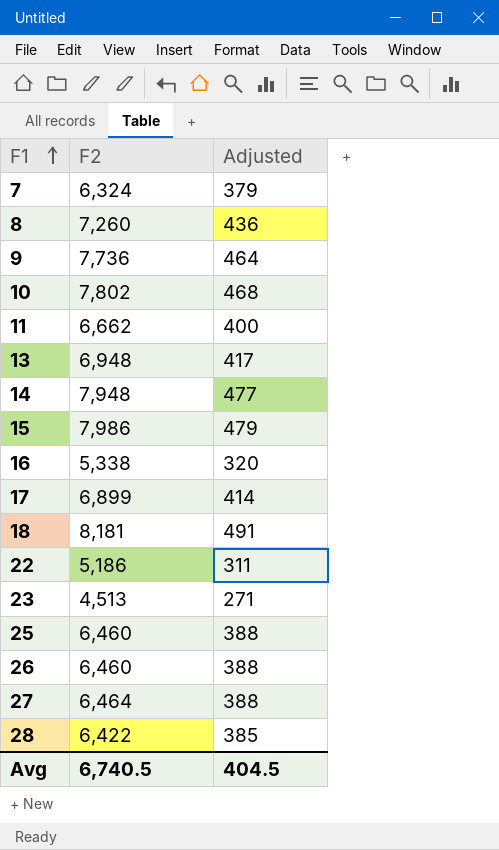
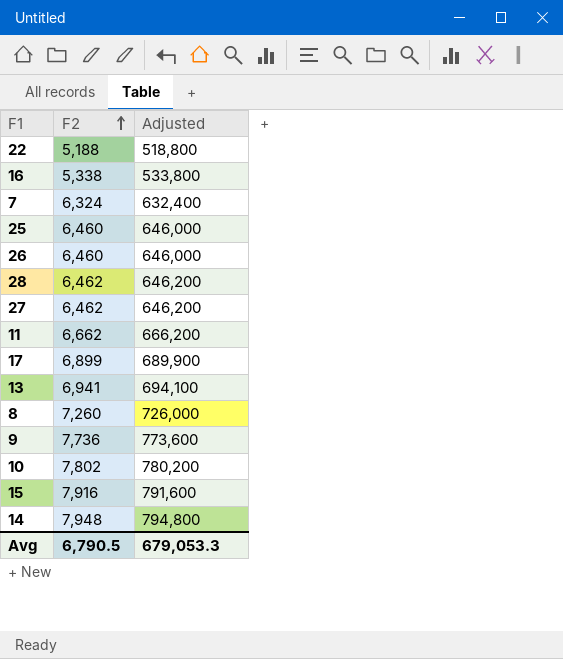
row order: F1 ascending -> F2 ascending
column Adjusted | formula: [F2] * 0.06 -> [F2] * 100
row 18: 8,181 | 491 -> none
row 23: 4,513 | 271 -> none
22 | F2: 5,186 -> 5,188
28 | F2: 6,422 -> 6,462
27 | F2: 6,464 -> 6,462
13 | F2: 6,948 -> 6,941
15 | F2: 7,986 -> 7,916
Avg | F2: 6,740.5 -> 6,790.5
Avg | Adjusted: 404.5 -> 679,053.3

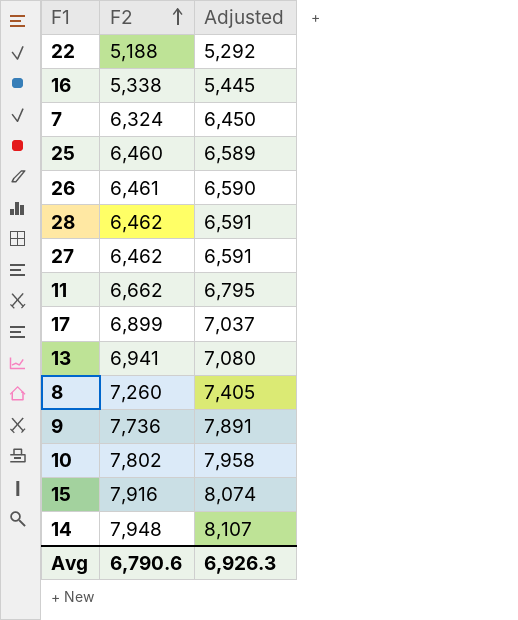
column Adjusted | formula: [F2] * 100 -> [F2] * 1.02
26 | F2: 6,460 -> 6,461
Avg | F2: 6,790.5 -> 6,790.6
Avg | Adjusted: 679,053.3 -> 6,926.3

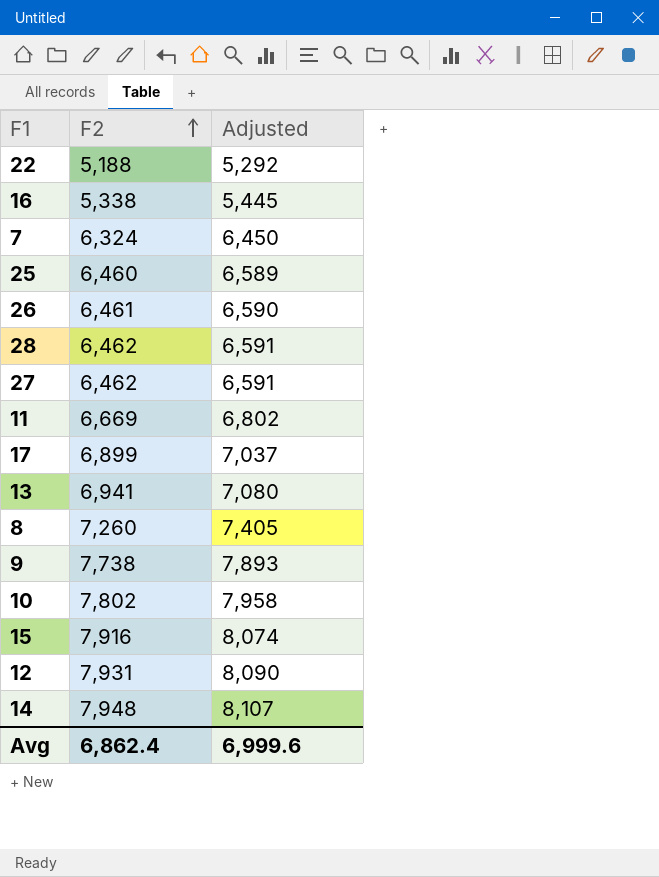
11 | F2: 6,662 -> 6,669
11 | Adjusted: 6,795 -> 6,802
9 | F2: 7,736 -> 7,738
9 | Adjusted: 7,891 -> 7,893
row 12: none -> 7,931 | 8,090
Avg | F2: 6,790.6 -> 6,862.4
Avg | Adjusted: 6,926.3 -> 6,999.6

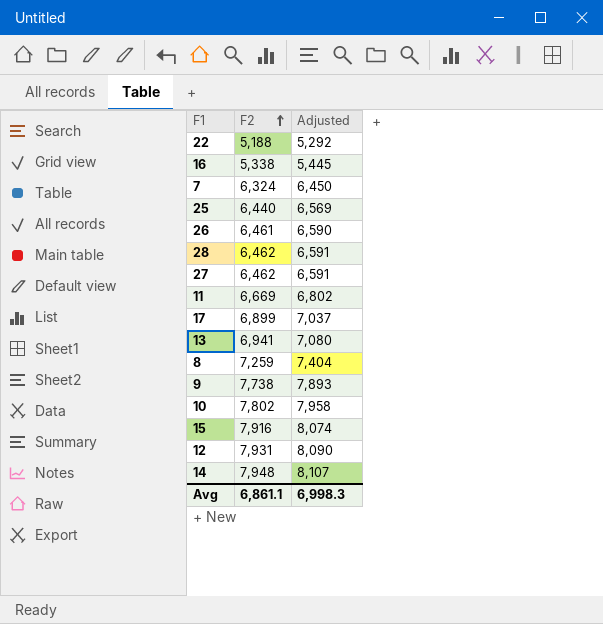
25 | F2: 6,460 -> 6,440
25 | Adjusted: 6,589 -> 6,569
8 | F2: 7,260 -> 7,259
8 | Adjusted: 7,405 -> 7,404
Avg | F2: 6,862.4 -> 6,861.1
Avg | Adjusted: 6,999.6 -> 6,998.3

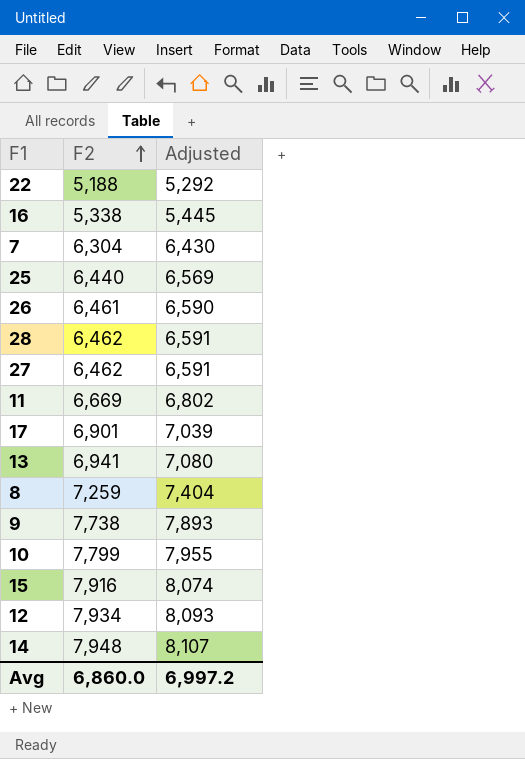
7 | F2: 6,324 -> 6,304
7 | Adjusted: 6,450 -> 6,430
17 | F2: 6,899 -> 6,901
17 | Adjusted: 7,037 -> 7,039
10 | F2: 7,802 -> 7,799
10 | Adjusted: 7,958 -> 7,955
12 | F2: 7,931 -> 7,934
12 | Adjusted: 8,090 -> 8,093
Avg | F2: 6,861.1 -> 6,860.0
Avg | Adjusted: 6,998.3 -> 6,997.2

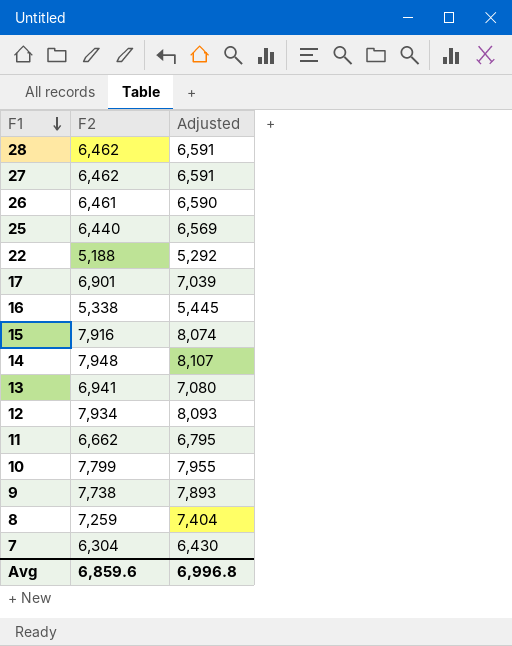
row order: F2 ascending -> F1 descending
11 | F2: 6,669 -> 6,662
11 | Adjusted: 6,802 -> 6,795
Avg | F2: 6,860.0 -> 6,859.6
Avg | Adjusted: 6,997.2 -> 6,996.8

